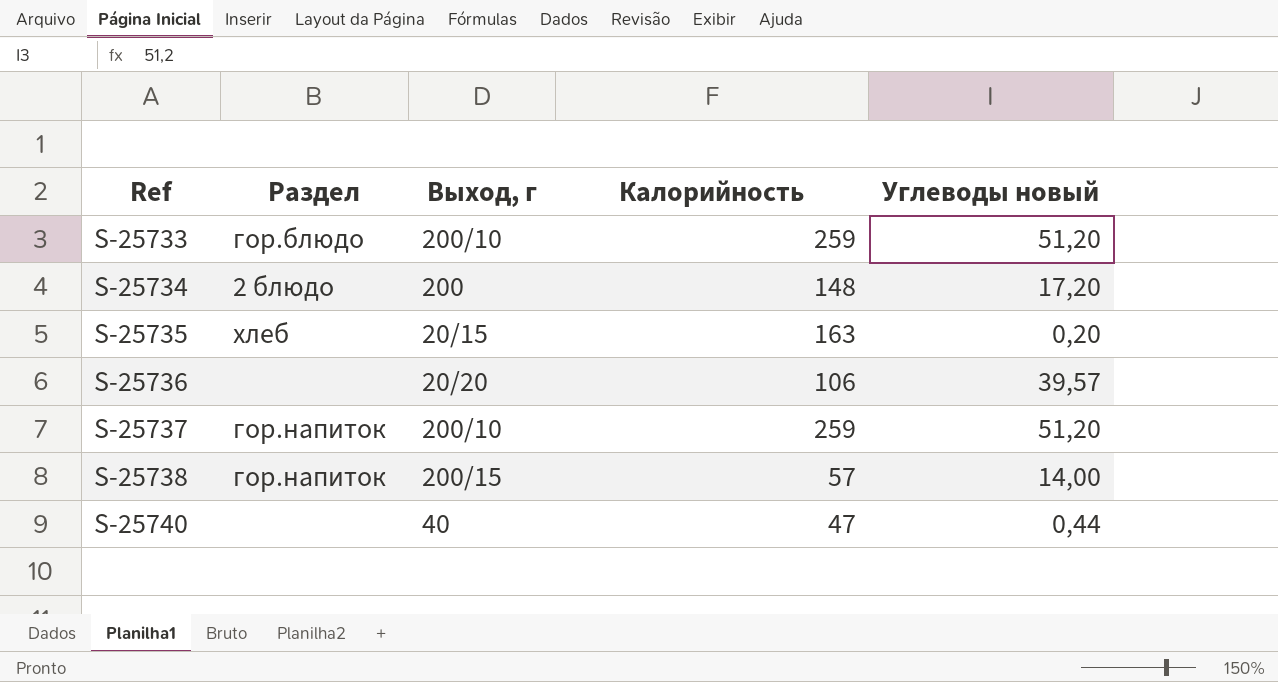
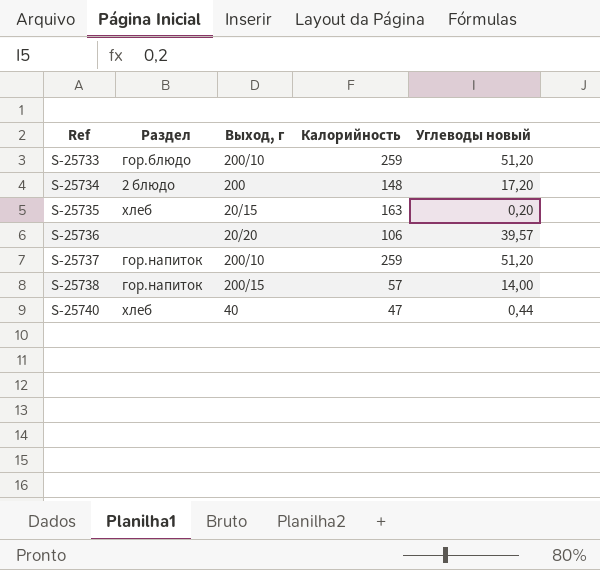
S-25740 | Раздел: none -> хлеб

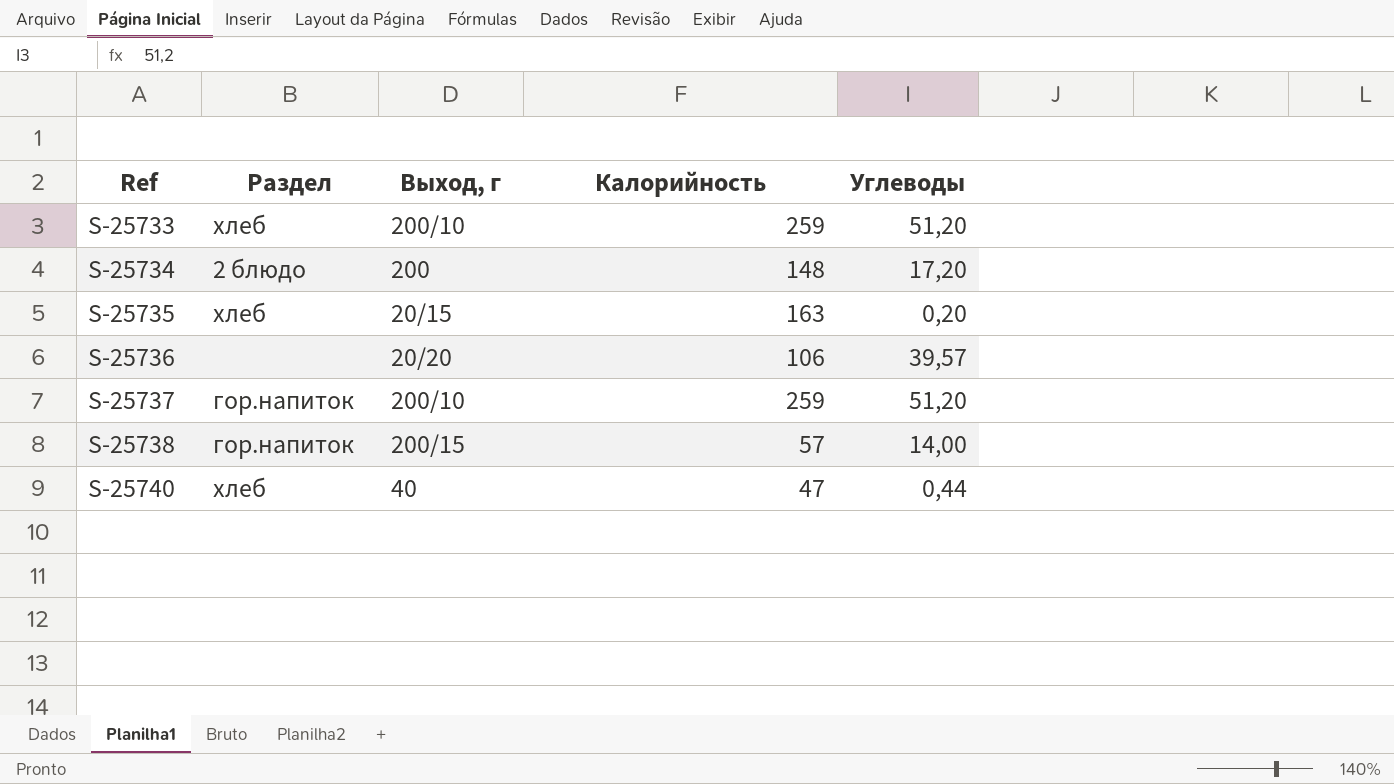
column name: Углеводы новый -> Углеводы
S-25733 | Раздел: гор.блюдо -> хлеб

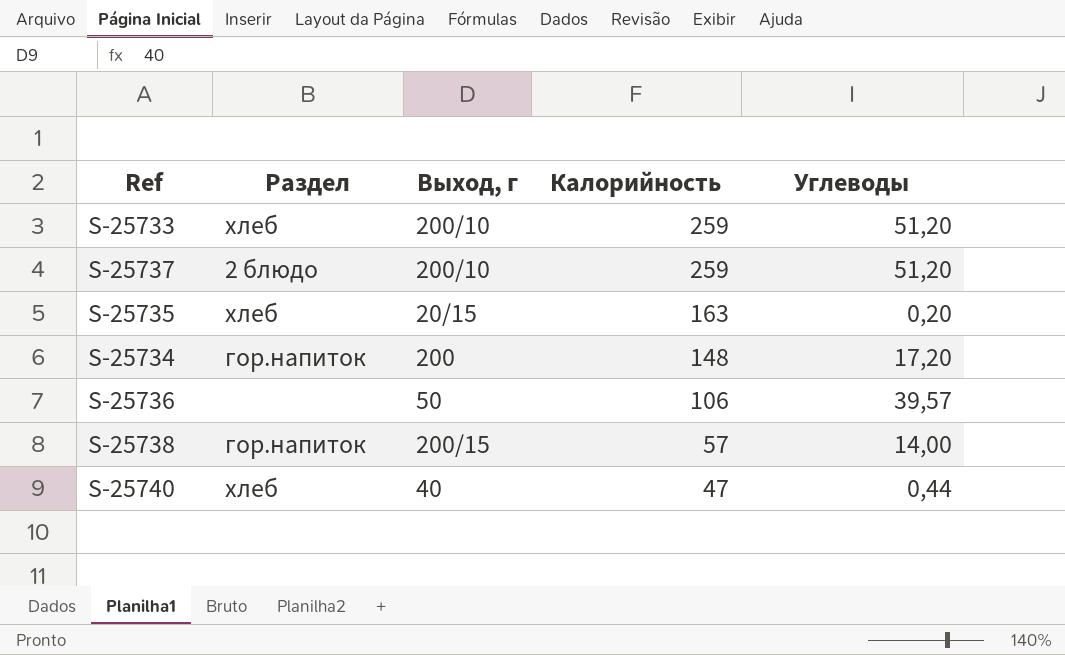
row order: Ref ascending -> Калорийность descending
S-25737 | Раздел: гор.напиток -> 2 блюдо
S-25734 | Раздел: 2 блюдо -> гор.напиток
S-25736 | Выход, г: 20/20 -> 50

